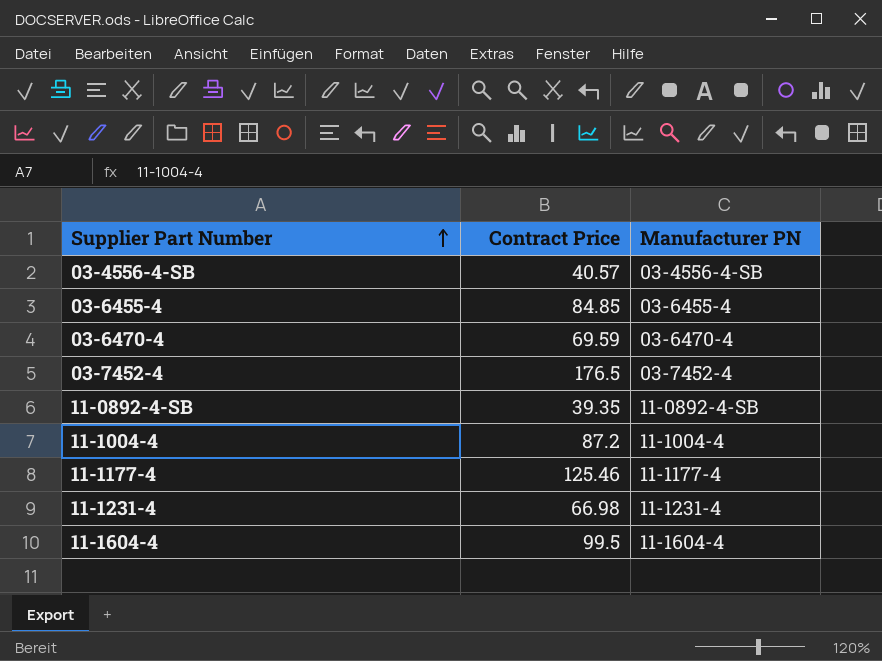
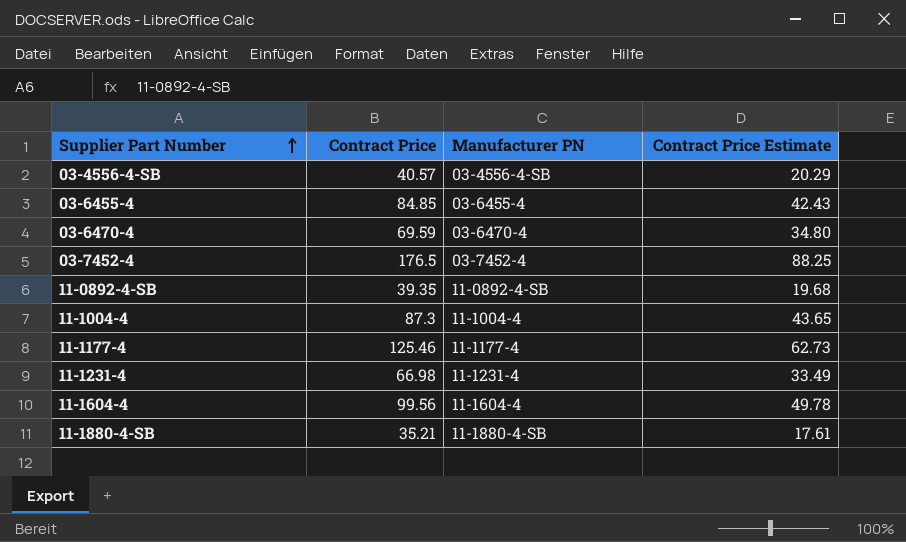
column Contract Price Estimate | formula: none -> [Contract Price] * 0.5
11-1004-4 | Contract Price: 87.2 -> 87.3
11-1604-4 | Contract Price: 99.5 -> 99.56
row 11-1880-4-SB: none -> 35.21 | 11-1880-4-SB | 17.61

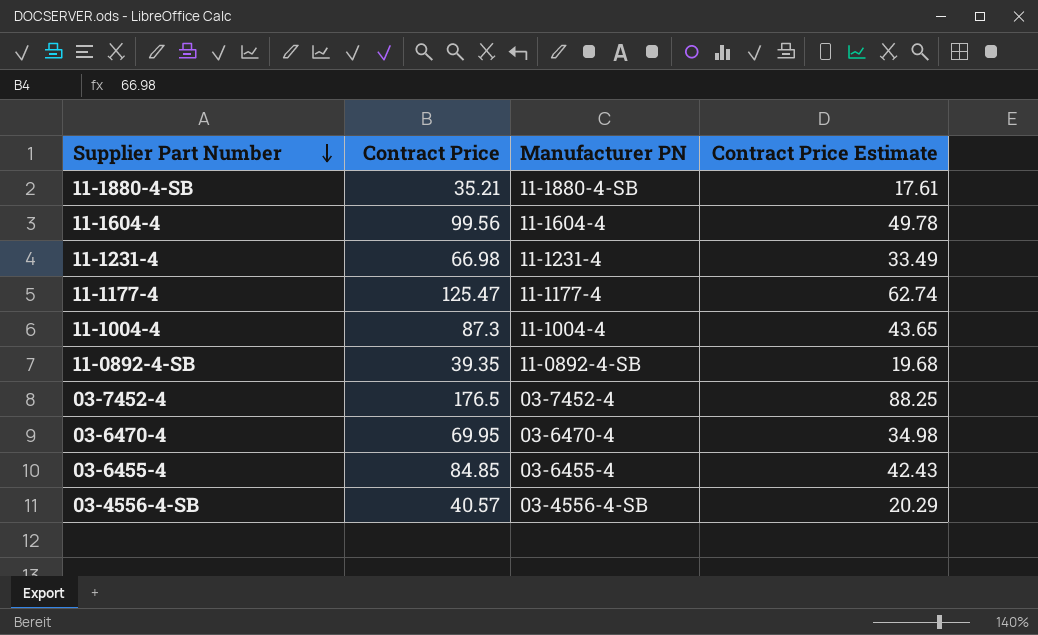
row order: Supplier Part Number ascending -> Supplier Part Number descending
11-1177-4 | Contract Price: 125.46 -> 125.47
11-1177-4 | Contract Price Estimate: 62.73 -> 62.74
03-6470-4 | Contract Price: 69.59 -> 69.95
03-6470-4 | Contract Price Estimate: 34.80 -> 34.98

